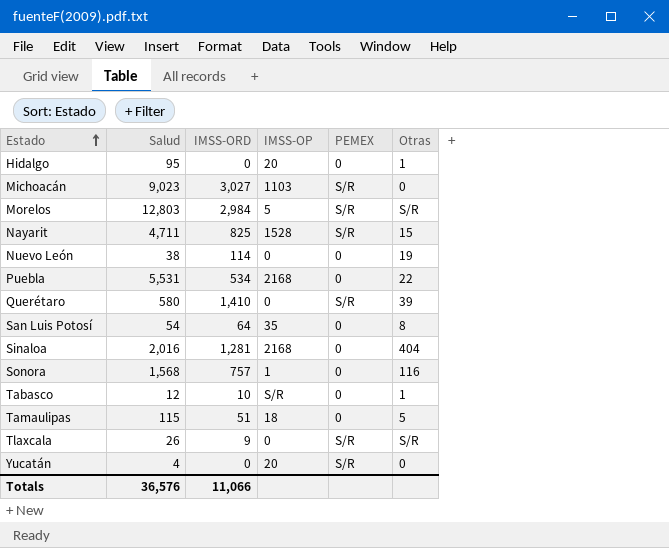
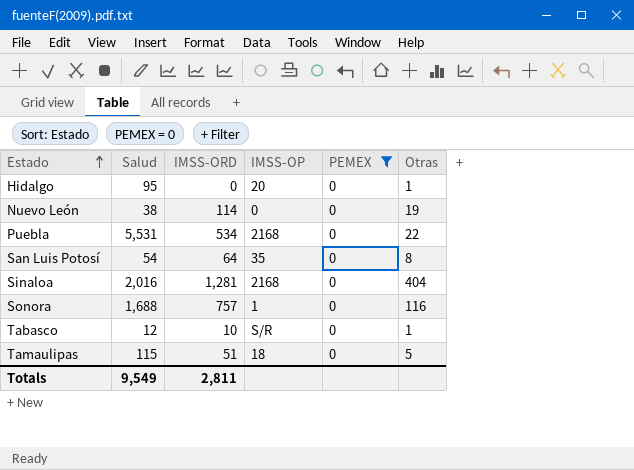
filter: none -> PEMEX = 0
Sonora | Salud: 1,568 -> 1,688
Totals | Salud: 36,576 -> 9,549
Totals | IMSS-ORD: 11,066 -> 2,811

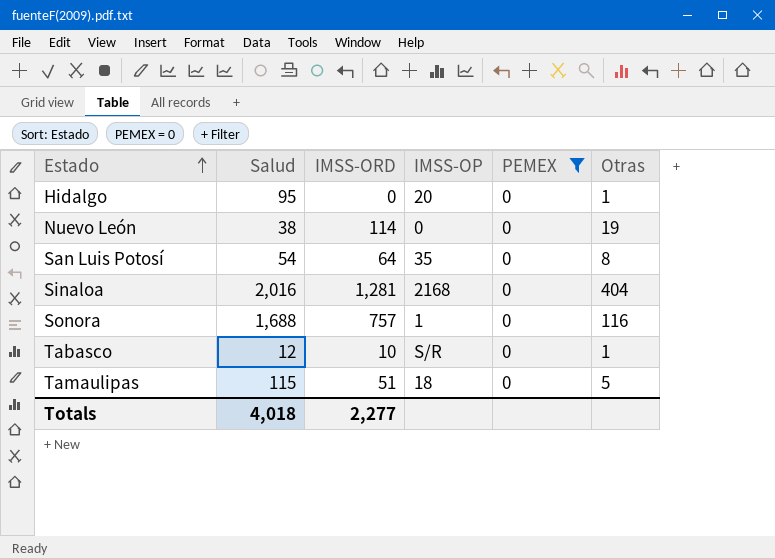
row Puebla: 5,531 | 534 | 2168 | 0 | 22 -> none
Totals | Salud: 9,549 -> 4,018
Totals | IMSS-ORD: 2,811 -> 2,277

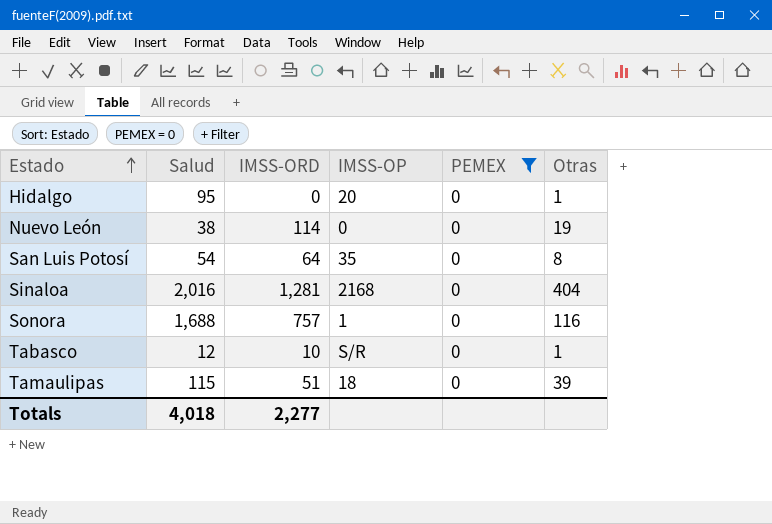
Tamaulipas | Otras: 5 -> 39

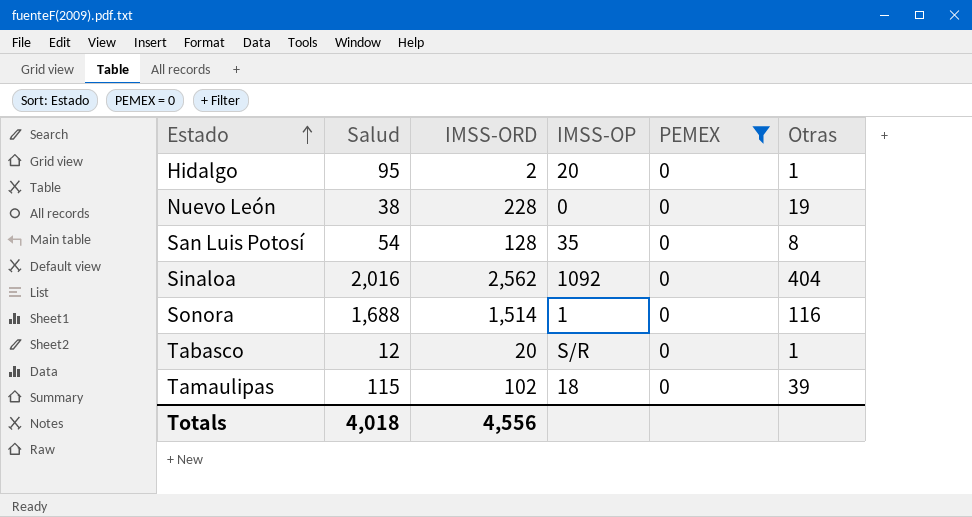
Hidalgo | IMSS-ORD: 0 -> 2
Nuevo León | IMSS-ORD: 114 -> 228
San Luis Potosí | IMSS-ORD: 64 -> 128
Sinaloa | IMSS-ORD: 1,281 -> 2,562
Sinaloa | IMSS-OP: 2168 -> 1092
Sonora | IMSS-ORD: 757 -> 1,514
Tabasco | IMSS-ORD: 10 -> 20
Tamaulipas | IMSS-ORD: 51 -> 102
Totals | IMSS-ORD: 2,277 -> 4,556

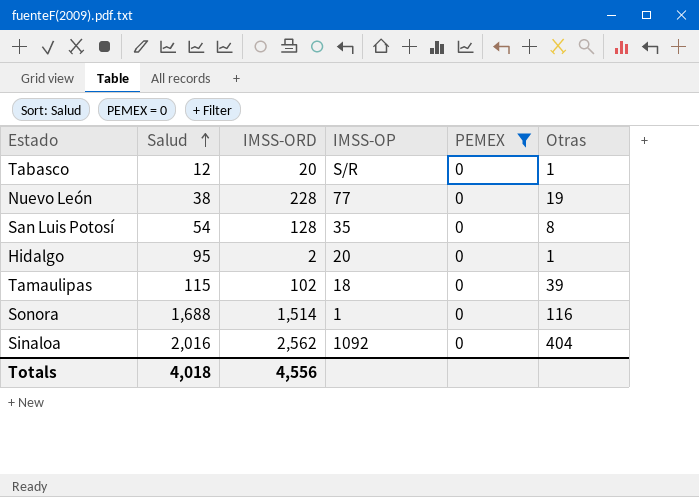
row order: Estado ascending -> Salud ascending
Nuevo León | IMSS-OP: 0 -> 77

